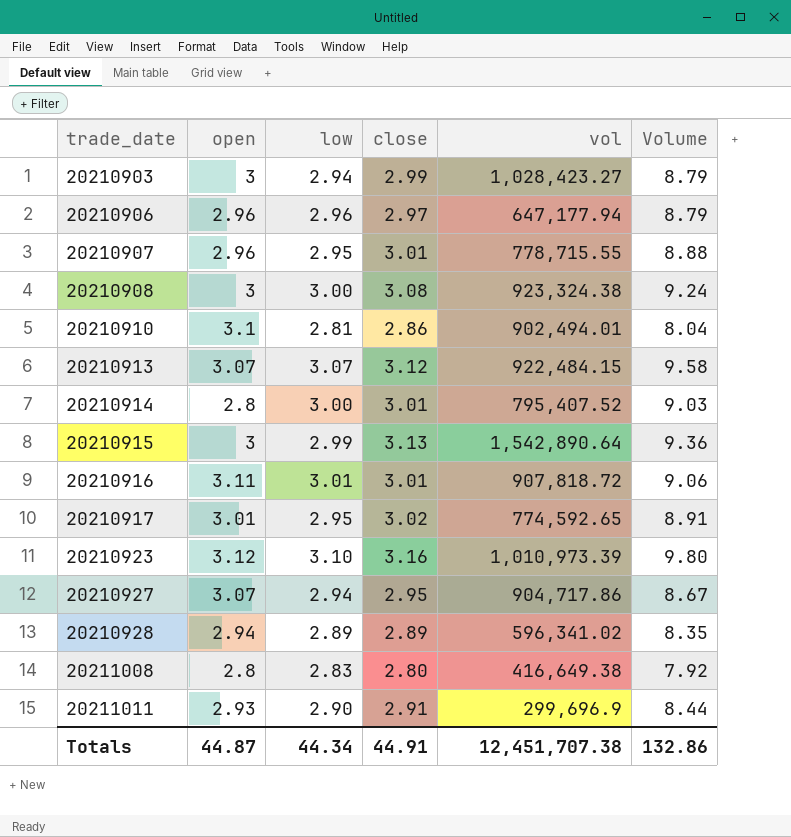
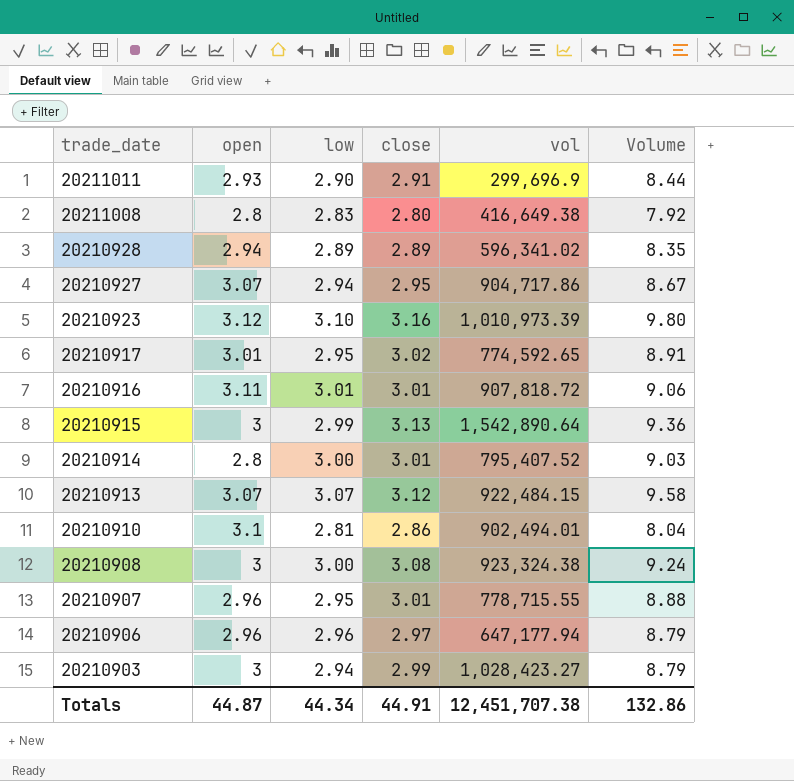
row order: trade_date ascending -> trade_date descending

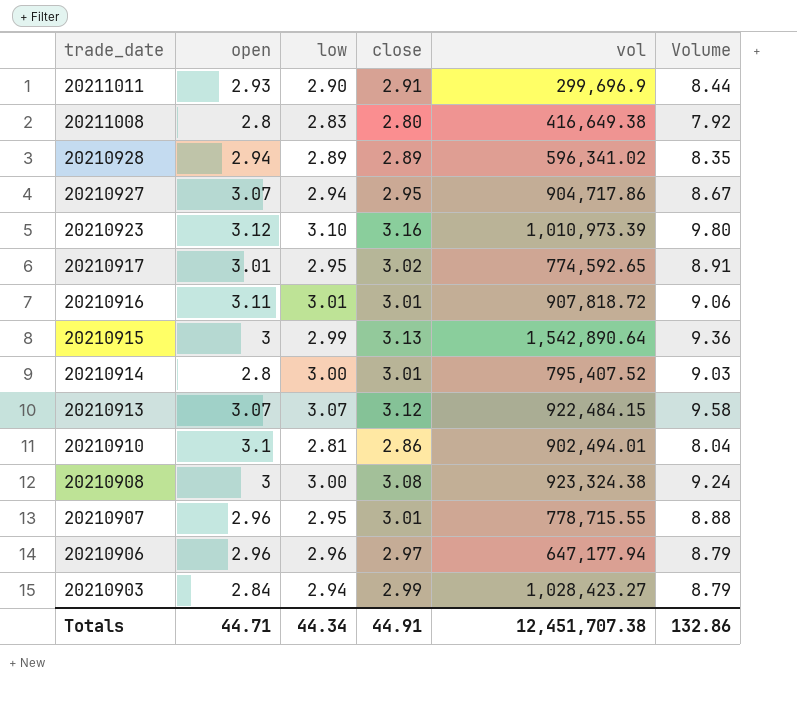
20210903 | open: 3 -> 2.84
Totals | open: 44.87 -> 44.71

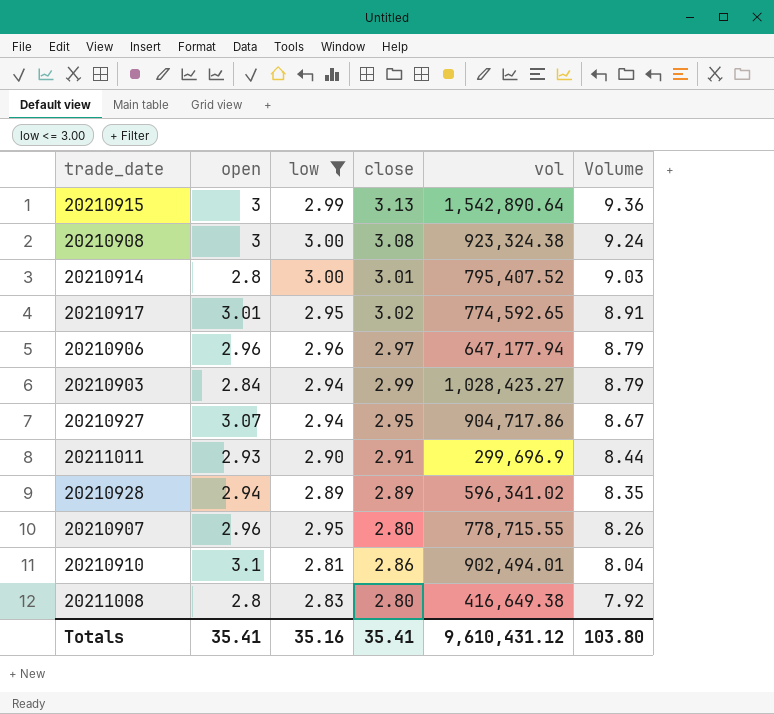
filter: none -> low <= 3.00
row order: trade_date descending -> Volume descending
20210907 | close: 3.01 -> 2.80
20210907 | Volume: 8.88 -> 8.26
Totals | open: 44.71 -> 35.41
Totals | low: 44.34 -> 35.16
Totals | close: 44.91 -> 35.41
Totals | vol: 12,451,707.38 -> 9,610,431.12
Totals | Volume: 132.86 -> 103.80

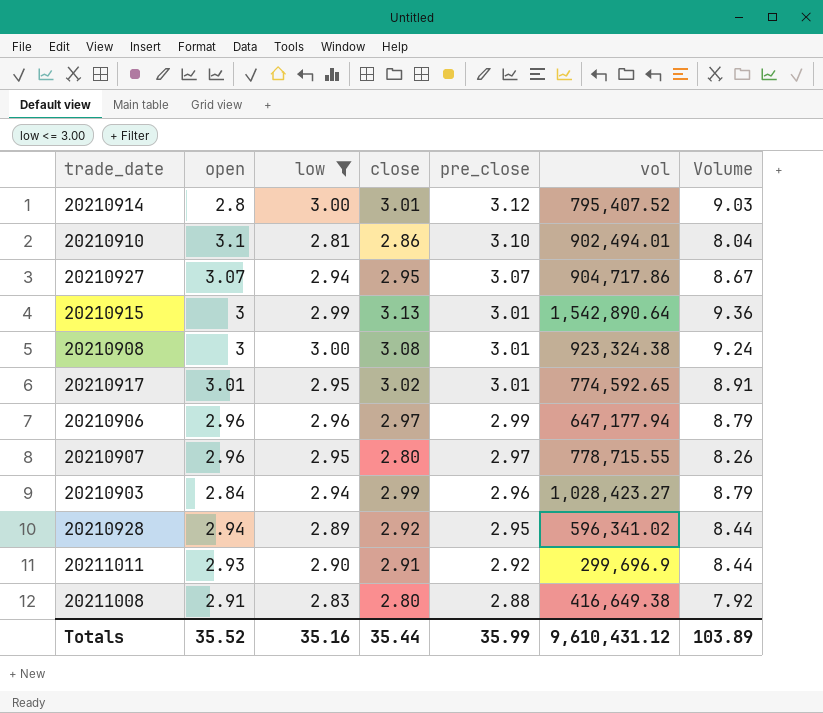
row order: Volume descending -> pre_close descending
column pre_close | position: none -> 5
20210928 | close: 2.89 -> 2.92
20210928 | Volume: 8.35 -> 8.44
20211008 | open: 2.8 -> 2.91
Totals | open: 35.41 -> 35.52
Totals | close: 35.41 -> 35.44
Totals | Volume: 103.80 -> 103.89

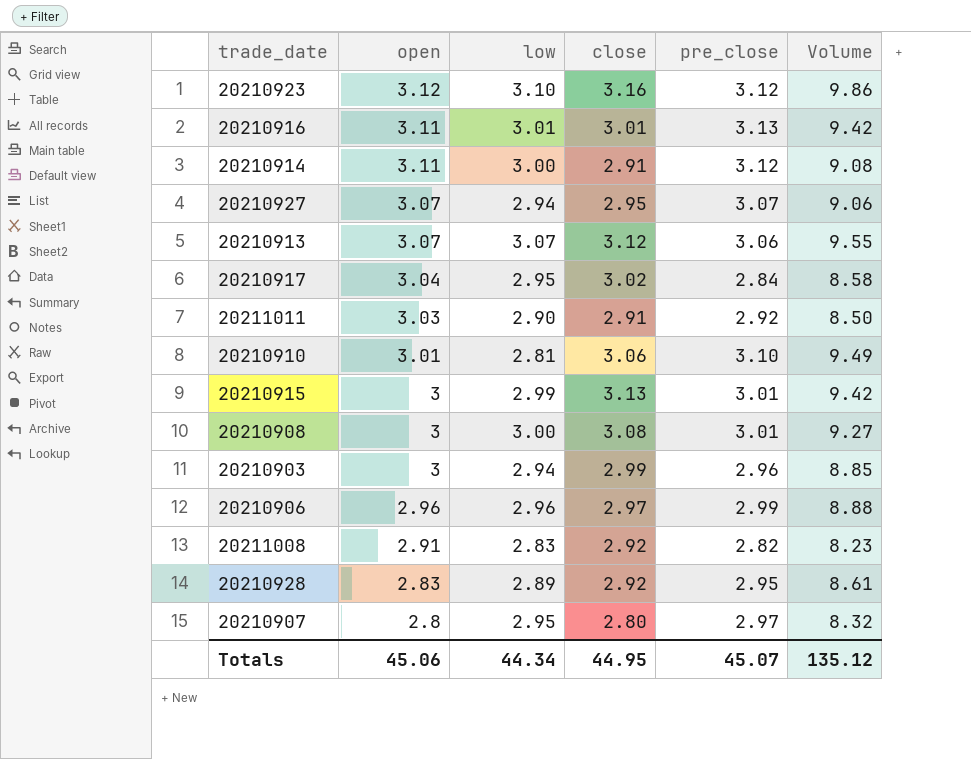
filter: low <= 3.00 -> none
row order: pre_close descending -> open descending
column vol | position: 6 -> none
column Volume | formula: [low] * [close] -> [close] * [pre_close]
20210914 | open: 2.8 -> 3.11
20210914 | close: 3.01 -> 2.91
20210917 | open: 3.01 -> 3.04
20210917 | pre_close: 3.01 -> 2.84
20211011 | open: 2.93 -> 3.03
20210910 | open: 3.1 -> 3.01
20210910 | close: 2.86 -> 3.06
20210903 | open: 2.84 -> 3
20211008 | close: 2.80 -> 2.92
20211008 | pre_close: 2.88 -> 2.82
20210928 | open: 2.94 -> 2.83
20210907 | open: 2.96 -> 2.8
Totals | open: 35.52 -> 45.06
Totals | low: 35.16 -> 44.34
Totals | close: 35.44 -> 44.95
Totals | pre_close: 35.99 -> 45.07
Totals | Volume: 103.89 -> 135.12

